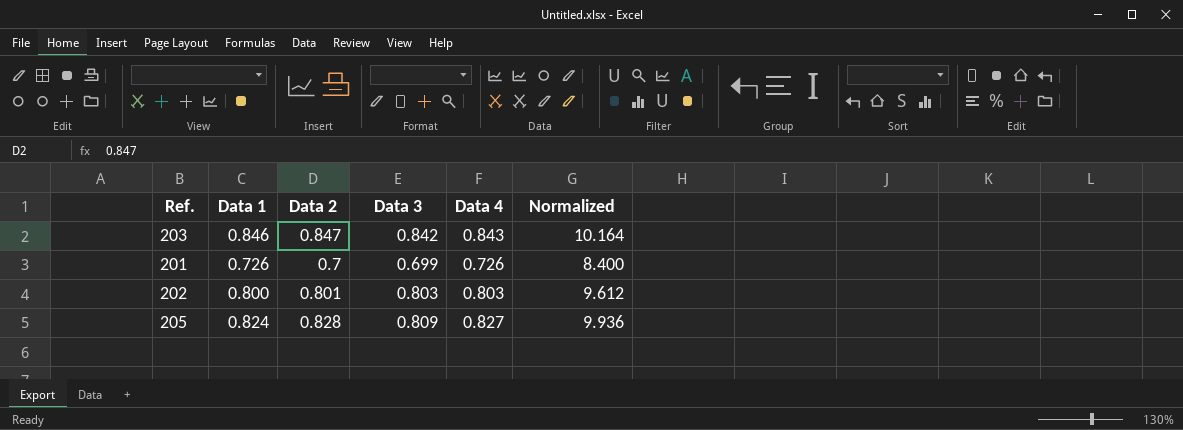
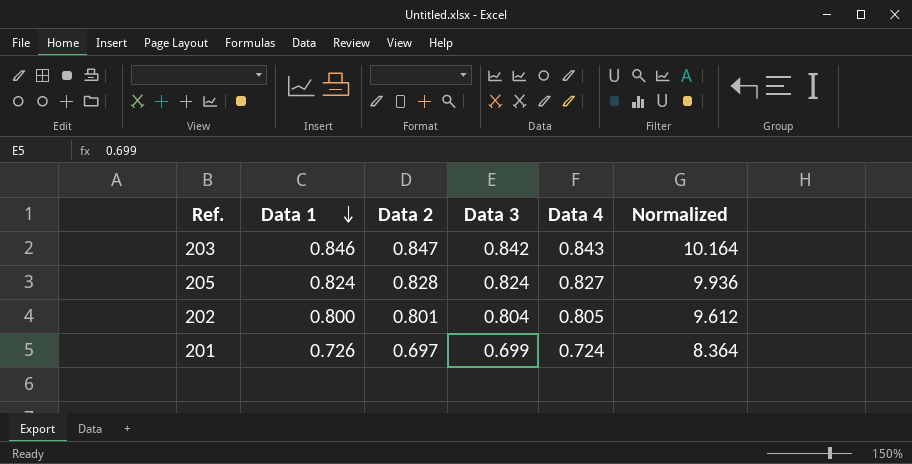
row order: none -> Data 1 descending
205 | Data 3: 0.809 -> 0.824
202 | Data 3: 0.803 -> 0.804
202 | Data 4: 0.803 -> 0.805
201 | Data 2: 0.7 -> 0.697
201 | Data 4: 0.726 -> 0.724
201 | Normalized: 8.400 -> 8.364

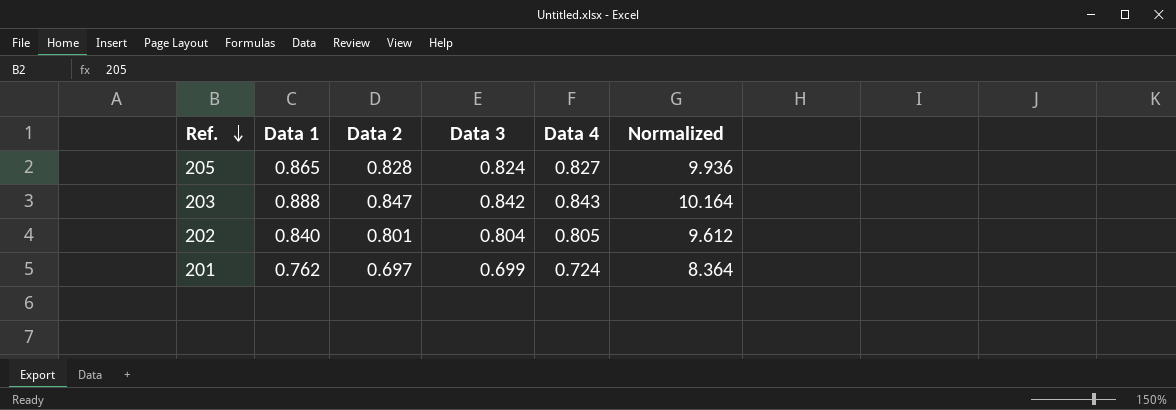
row order: Data 1 descending -> Ref. descending
205 | Data 1: 0.824 -> 0.865
203 | Data 1: 0.846 -> 0.888
202 | Data 1: 0.800 -> 0.840
201 | Data 1: 0.726 -> 0.762

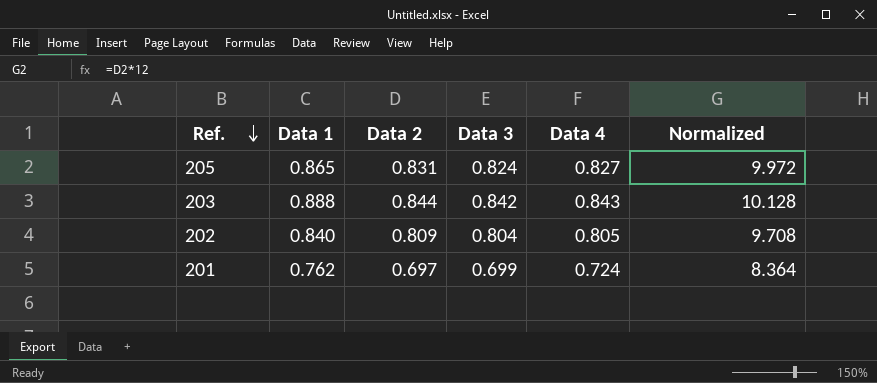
205 | Data 2: 0.828 -> 0.831
205 | Normalized: 9.936 -> 9.972
203 | Data 2: 0.847 -> 0.844
203 | Normalized: 10.164 -> 10.128
202 | Data 2: 0.801 -> 0.809
202 | Normalized: 9.612 -> 9.708

